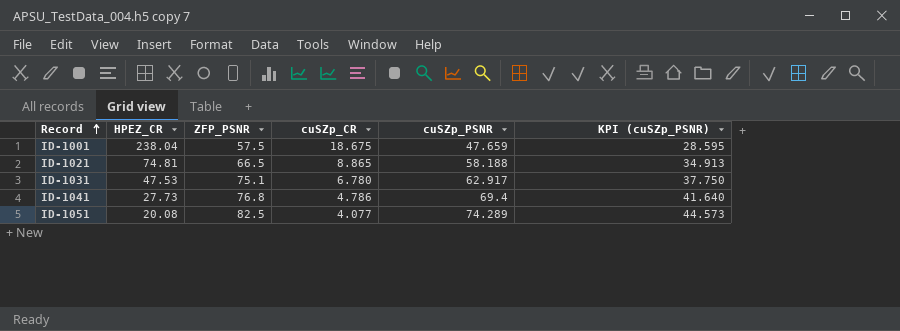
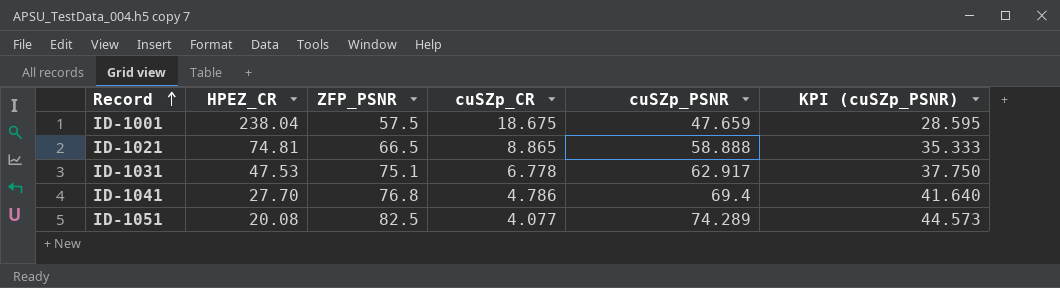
ID-1021 | cuSZp_PSNR: 58.188 -> 58.888
ID-1021 | KPI (cuSZp_PSNR): 34.913 -> 35.333
ID-1031 | cuSZp_CR: 6.780 -> 6.778
ID-1041 | HPEZ_CR: 27.73 -> 27.70

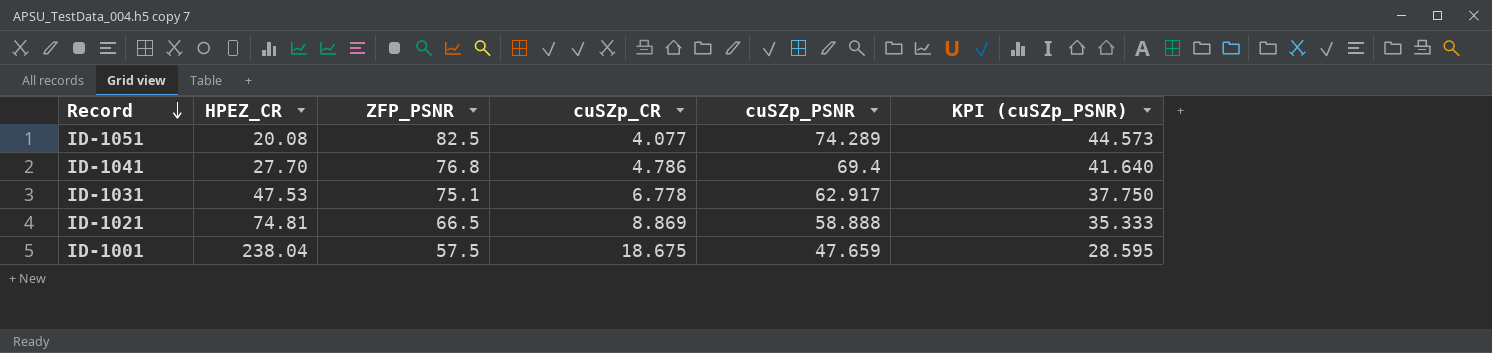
row order: Record ascending -> Record descending
ID-1021 | cuSZp_CR: 8.865 -> 8.869

